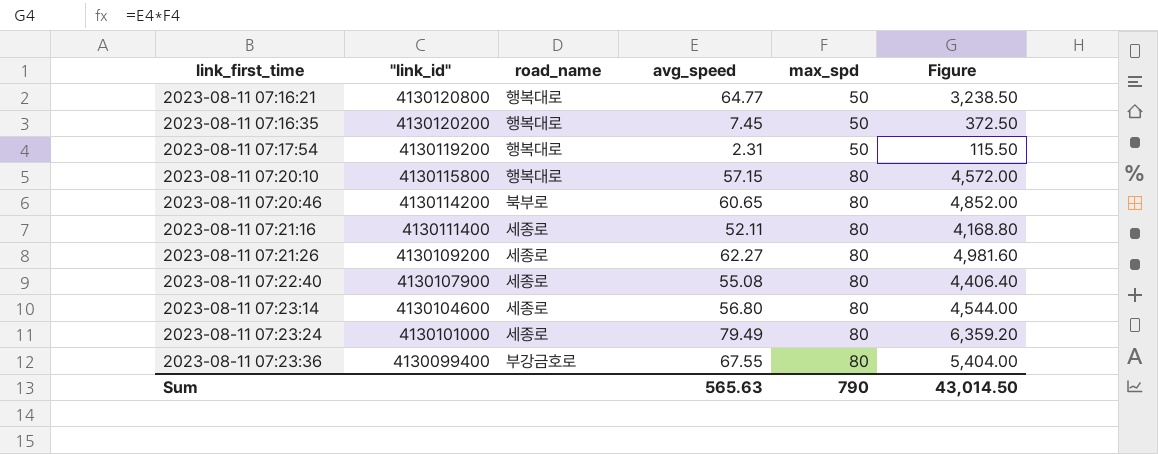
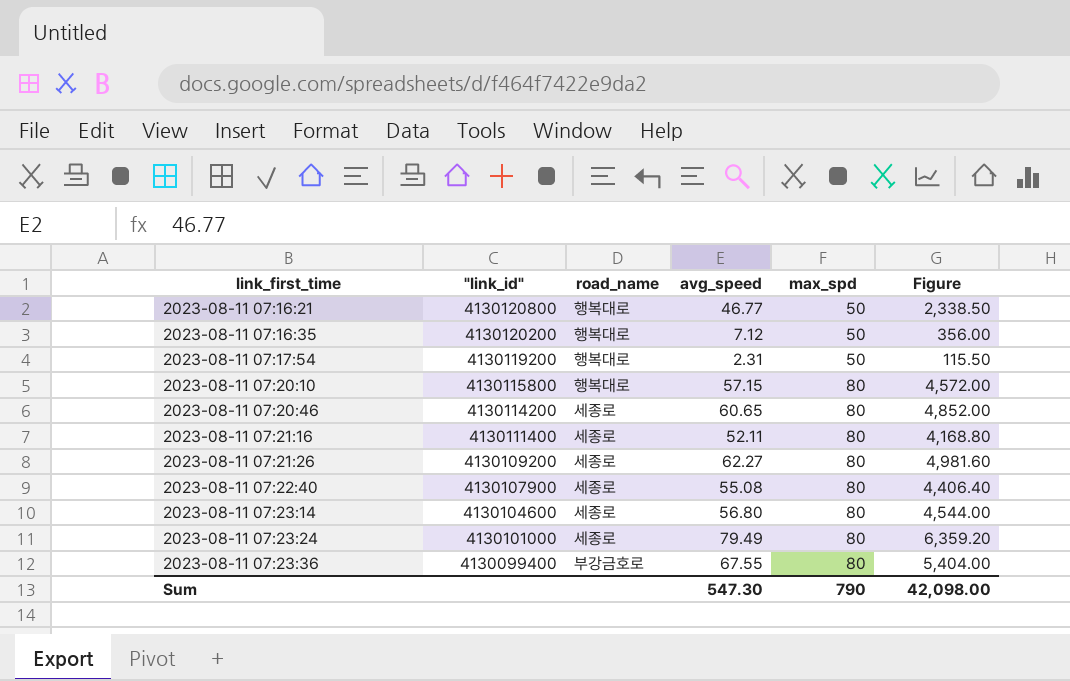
2023-08-11 07:16:21 | avg_speed: 64.77 -> 46.77
2023-08-11 07:16:21 | Figure: 3,238.50 -> 2,338.50
2023-08-11 07:16:35 | avg_speed: 7.45 -> 7.12
2023-08-11 07:16:35 | Figure: 372.50 -> 356.00
2023-08-11 07:20:46 | road_name: 북부로 -> 세종로
Sum | avg_speed: 565.63 -> 547.30
Sum | Figure: 43,014.50 -> 42,098.00

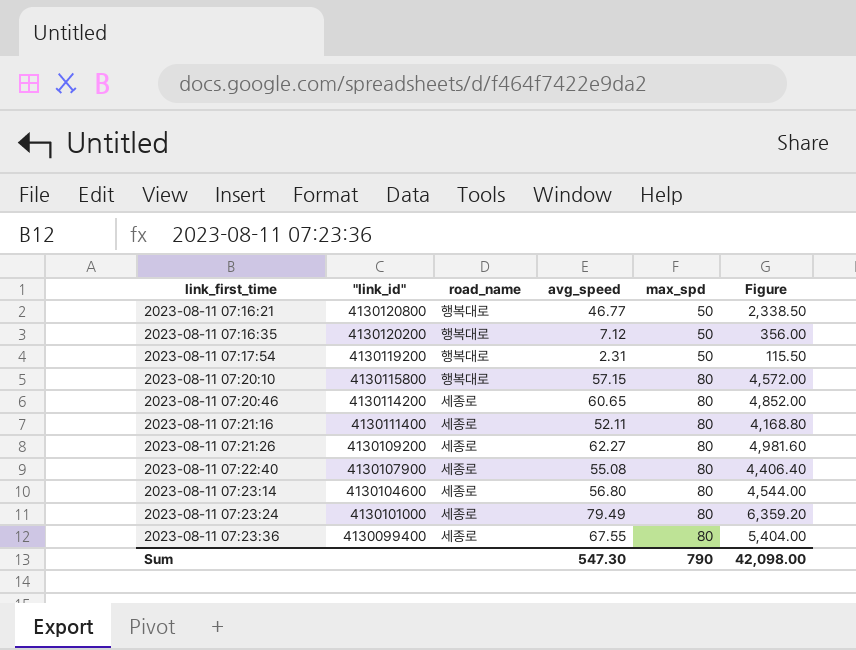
2023-08-11 07:23:36 | road_name: 부강금호로 -> 세종로

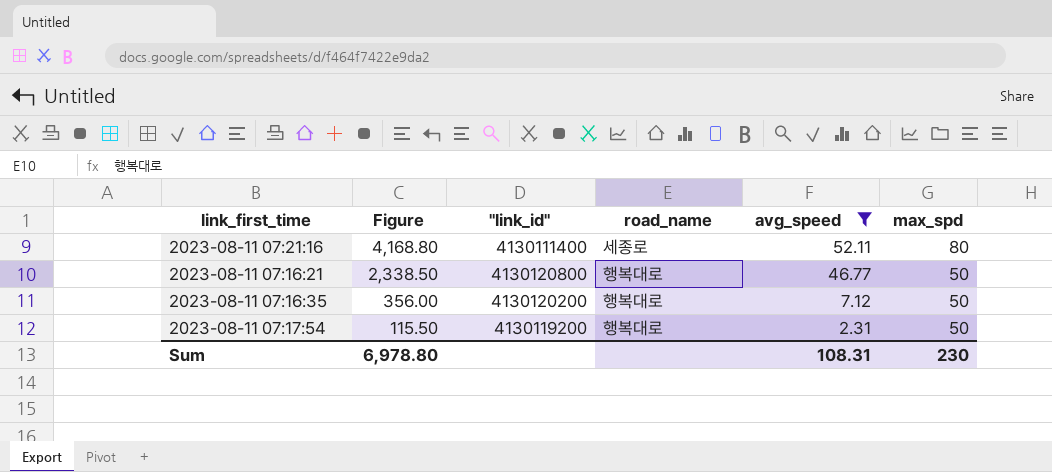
filter: none -> avg_speed <= 52.11
row order: link_first_time ascending -> Figure descending
column Figure | position: 6 -> 2
Sum | Figure: 42,098.00 -> 6,978.80
Sum | avg_speed: 547.30 -> 108.31
Sum | max_spd: 790 -> 230

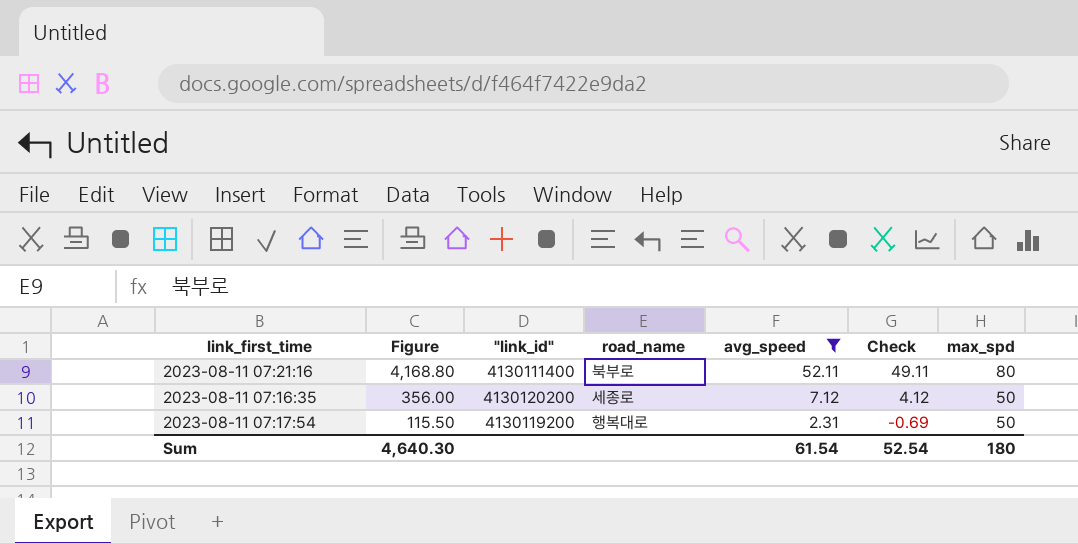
column Check | formula: none -> [avg_speed] - 3
row 2023-08-11 07:16:21: 2,338.50 | 4130120800 | 행복대로 | 46.77 | 50 -> none
2023-08-11 07:21:16 | road_name: 세종로 -> 북부로
2023-08-11 07:16:35 | road_name: 행복대로 -> 세종로
Sum | Figure: 6,978.80 -> 4,640.30
Sum | avg_speed: 108.31 -> 61.54
Sum | max_spd: 230 -> 180

